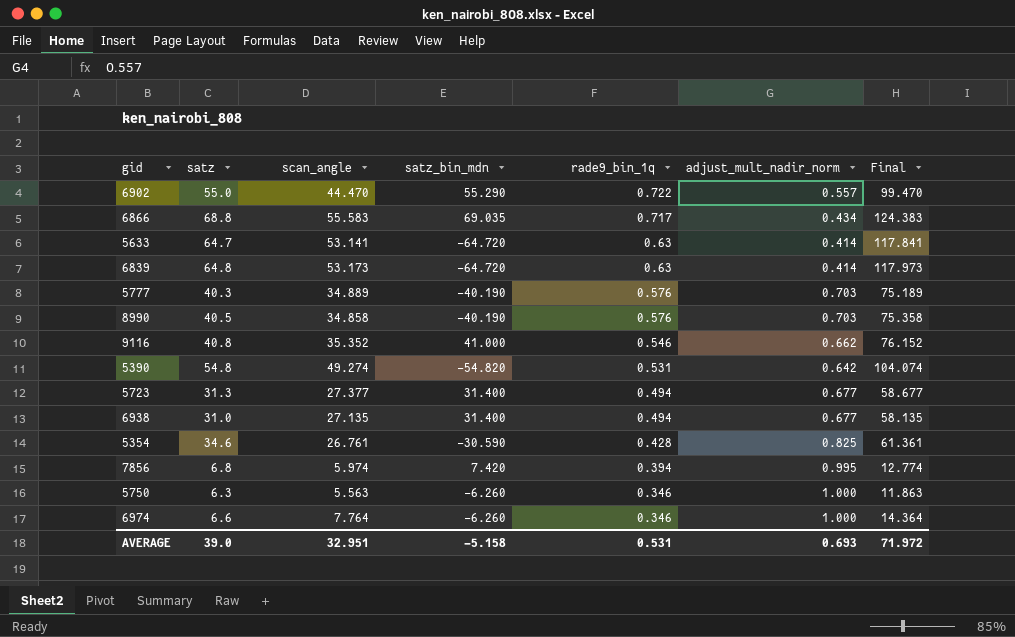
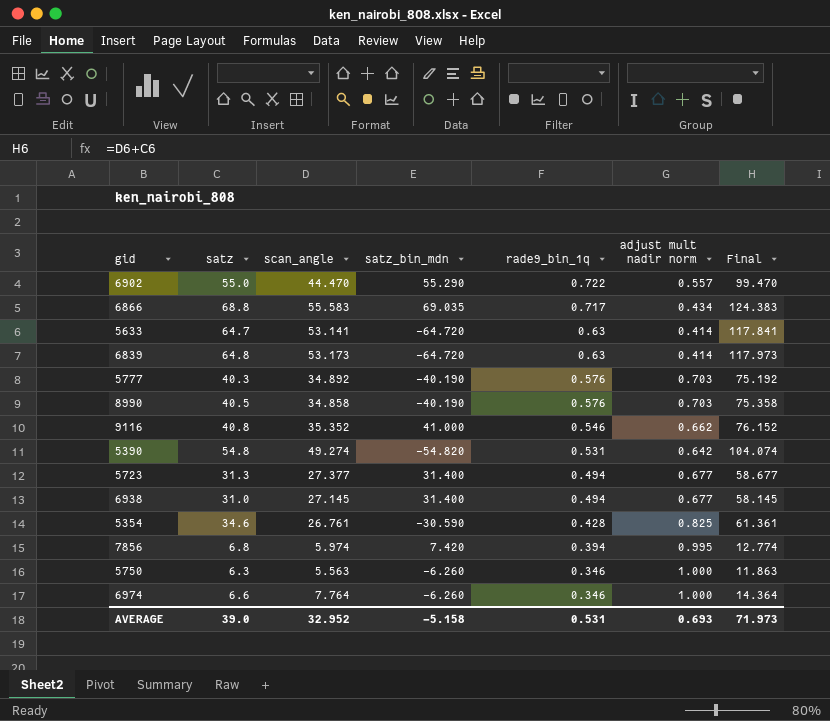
column name: adjust_mult_nadir_norm -> adjust mult nadir norm
5777 | scan_angle: 34.889 -> 34.892
5777 | Final: 75.189 -> 75.192
6938 | scan_angle: 27.135 -> 27.145
6938 | Final: 58.135 -> 58.145
AVERAGE | scan_angle: 32.951 -> 32.952
AVERAGE | Final: 71.972 -> 71.973

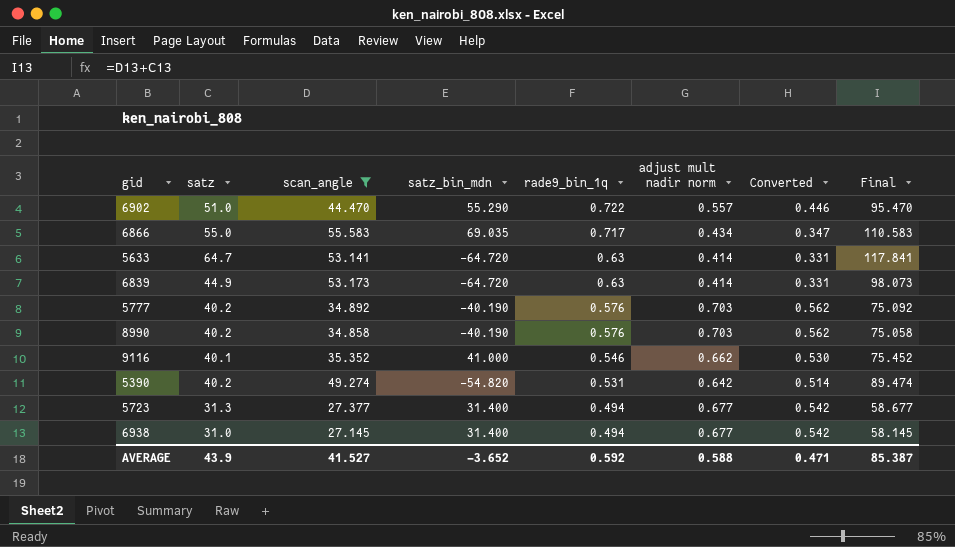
filter: none -> scan_angle >= 27.145
column Converted | formula: none -> [adjust mult nadir norm] * 0.8
6902 | satz: 55.0 -> 51.0
6902 | Final: 99.470 -> 95.470
6866 | satz: 68.8 -> 55.0
6866 | Final: 124.383 -> 110.583
6839 | satz: 64.8 -> 44.9
6839 | Final: 117.973 -> 98.073
5777 | satz: 40.3 -> 40.2
5777 | Final: 75.192 -> 75.092
8990 | satz: 40.5 -> 40.2
8990 | Final: 75.358 -> 75.058
9116 | satz: 40.8 -> 40.1
9116 | Final: 76.152 -> 75.452
5390 | satz: 54.8 -> 40.2
5390 | Final: 104.074 -> 89.474
AVERAGE | satz: 39.0 -> 43.9
AVERAGE | scan_angle: 32.952 -> 41.527
AVERAGE | satz_bin_mdn: -5.158 -> -3.652
AVERAGE | rade9_bin_1q: 0.531 -> 0.592
AVERAGE | adjust mult nadir norm: 0.693 -> 0.588
AVERAGE | Final: 71.973 -> 85.387

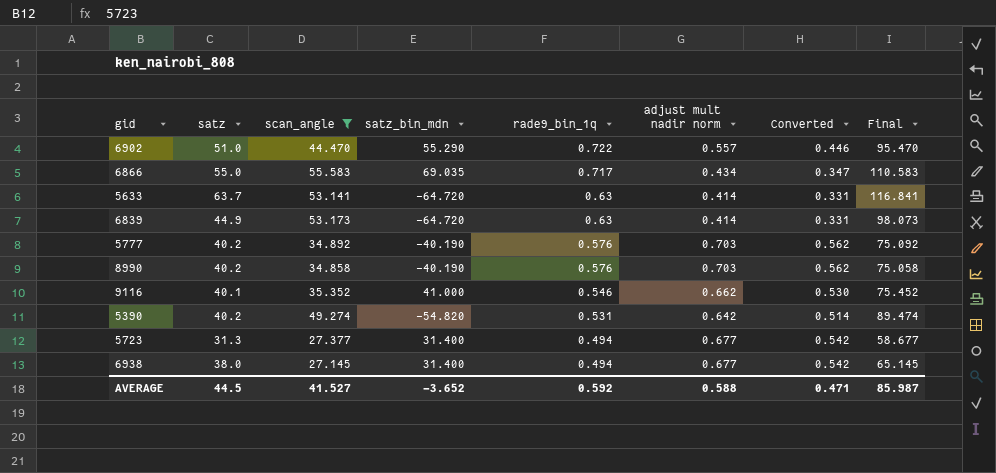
5633 | satz: 64.7 -> 63.7
5633 | Final: 117.841 -> 116.841
6938 | satz: 31.0 -> 38.0
6938 | Final: 58.145 -> 65.145
AVERAGE | satz: 43.9 -> 44.5
AVERAGE | Final: 85.387 -> 85.987

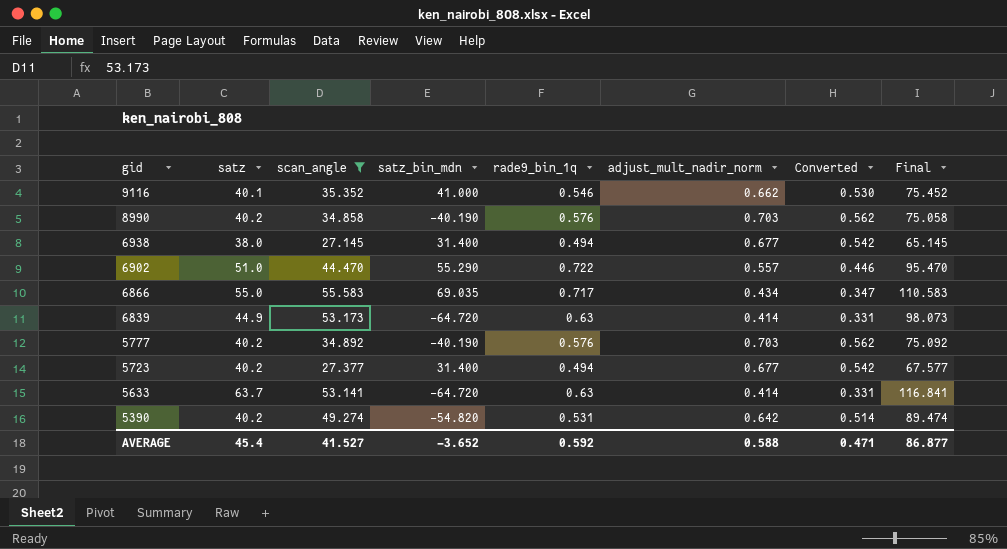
row order: rade9_bin_1q descending -> gid descending
column name: adjust mult nadir norm -> adjust_mult_nadir_norm
5723 | satz: 31.3 -> 40.2
5723 | Final: 58.677 -> 67.577
AVERAGE | satz: 44.5 -> 45.4
AVERAGE | Final: 85.987 -> 86.877

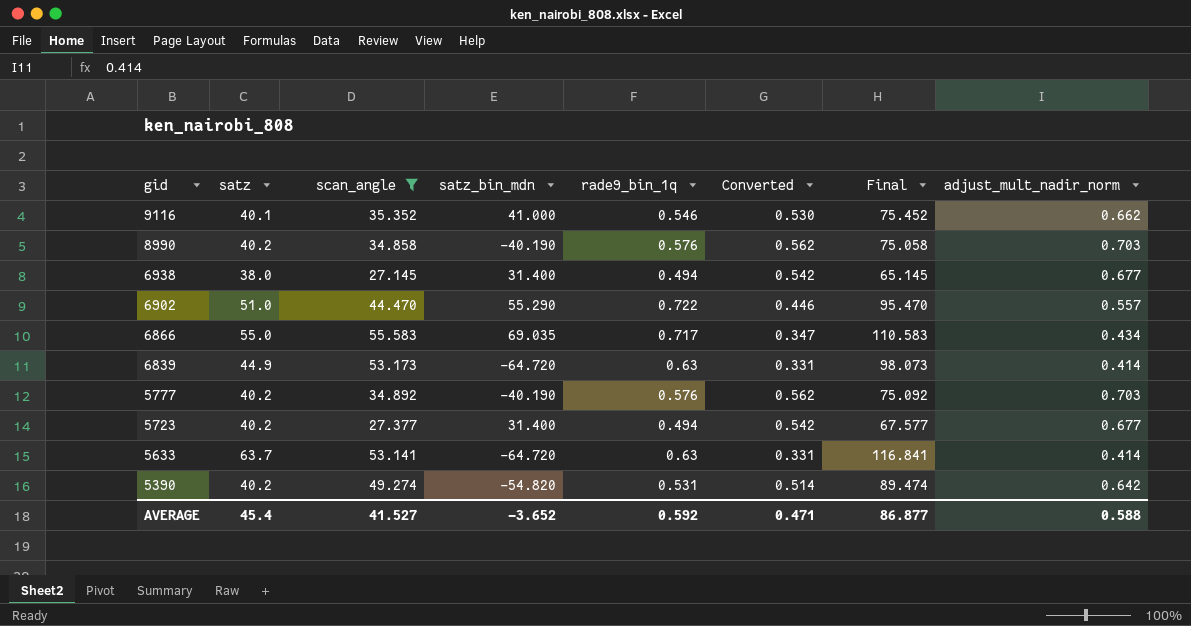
column adjust_mult_nadir_norm | position: 6 -> 8

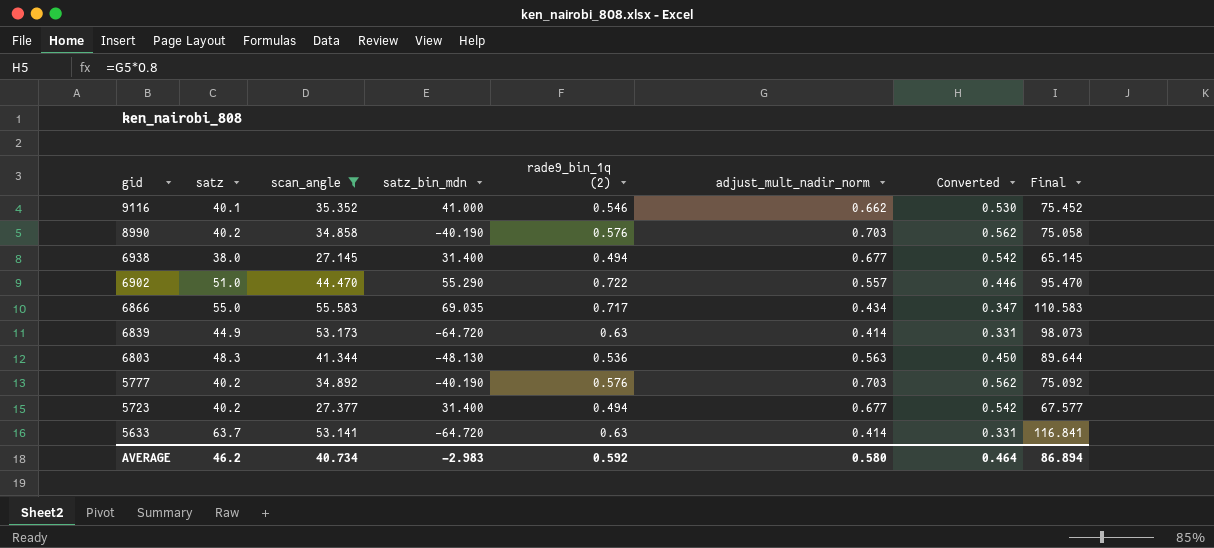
column name: rade9_bin_1q -> rade9_bin_1q (2)
column adjust_mult_nadir_norm | position: 8 -> 6
row 5390: 40.2 | 49.274 | -54.820 | 0.531 | 0.514 | 89.474 | 0.642 -> none
row 6803: none -> 48.3 | 41.344 | -48.130 | 0.536 | 0.563 | 0.450 | 89.644
AVERAGE | satz: 45.4 -> 46.2
AVERAGE | scan_angle: 41.527 -> 40.734
AVERAGE | satz_bin_mdn: -3.652 -> -2.983
AVERAGE | adjust_mult_nadir_norm: 0.588 -> 0.580
AVERAGE | Converted: 0.471 -> 0.464
AVERAGE | Final: 86.877 -> 86.894

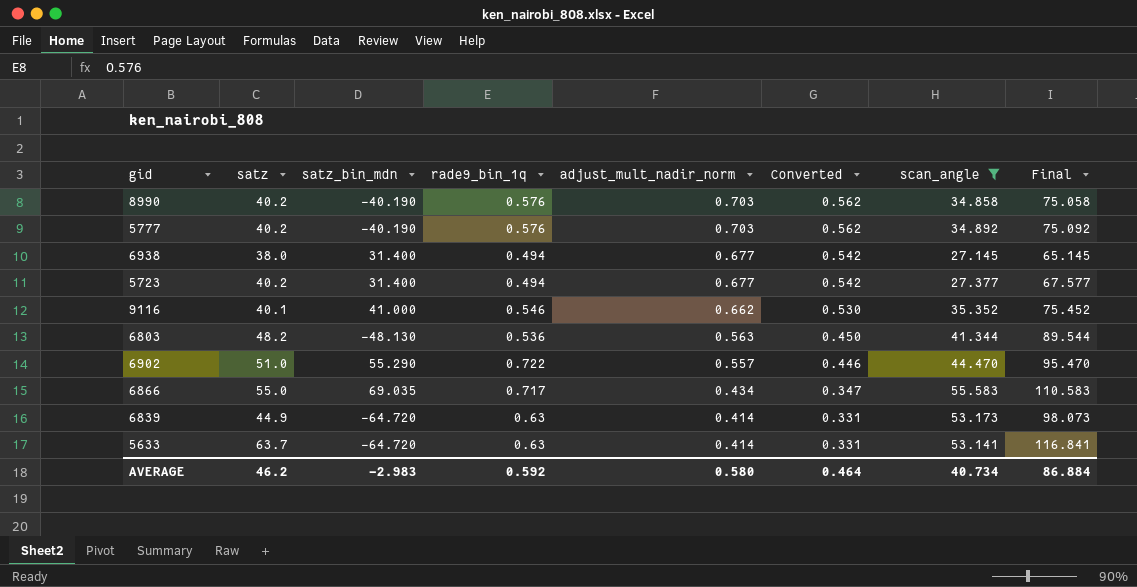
row order: gid descending -> adjust_mult_nadir_norm descending
column name: rade9_bin_1q (2) -> rade9_bin_1q
column scan_angle | position: 3 -> 7
6803 | satz: 48.3 -> 48.2
6803 | Final: 89.644 -> 89.544
AVERAGE | Final: 86.894 -> 86.884

